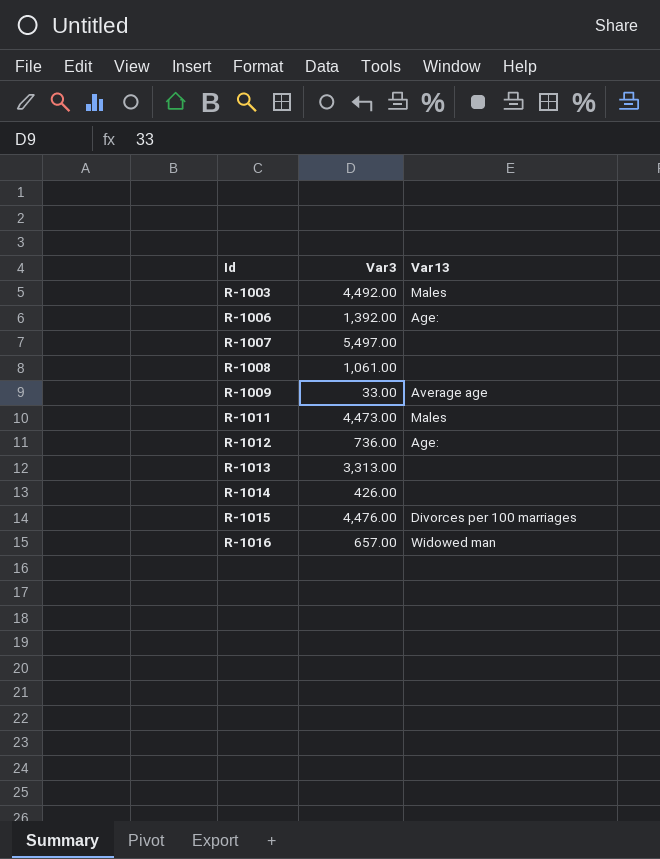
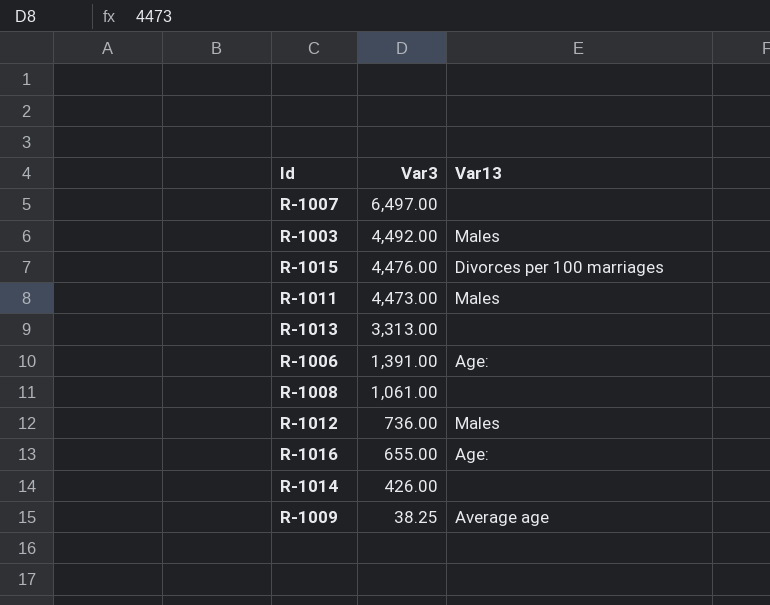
row order: Id ascending -> Var3 descending
R-1007 | Var3: 5,497.00 -> 6,497.00
R-1006 | Var3: 1,392.00 -> 1,391.00
R-1012 | Var13: Age: -> Males
R-1016 | Var3: 657.00 -> 655.00
R-1016 | Var13: Widowed man -> Age:
R-1009 | Var3: 33.00 -> 38.25

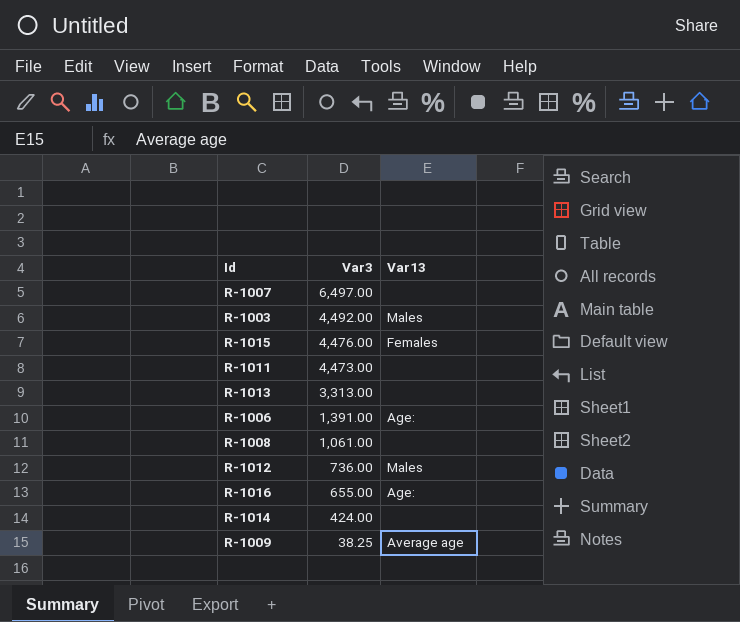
R-1015 | Var13: Divorces per 100 marriages -> Females
R-1011 | Var13: Males -> none
R-1014 | Var3: 426.00 -> 424.00

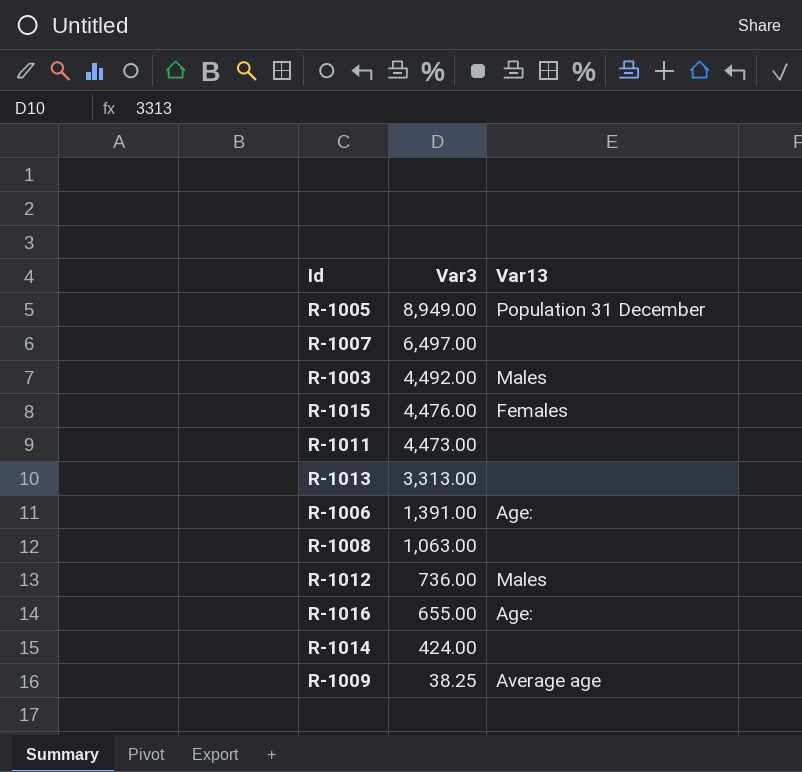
row R-1005: none -> 8,949.00 | Population 31 December
R-1008 | Var3: 1,061.00 -> 1,063.00

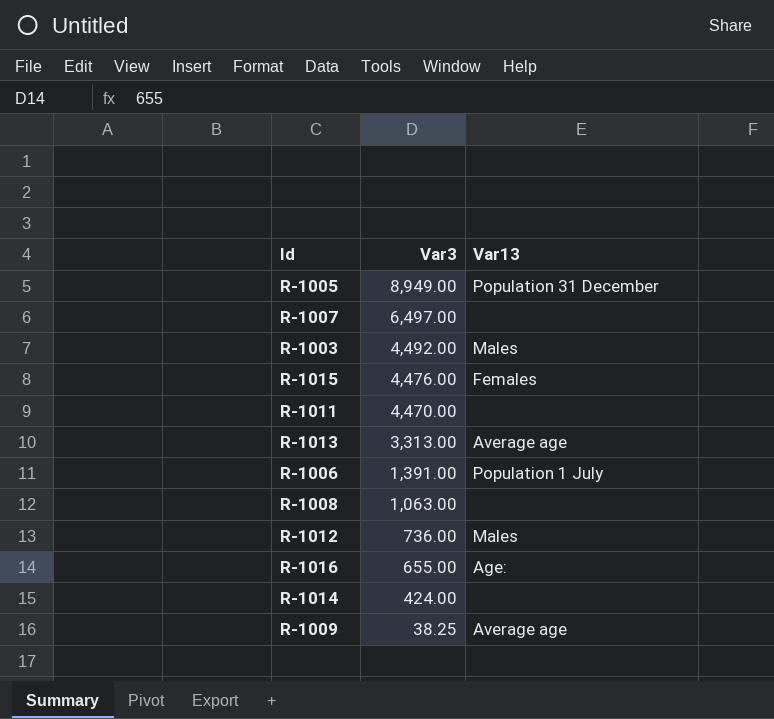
R-1011 | Var3: 4,473.00 -> 4,470.00
R-1013 | Var13: none -> Average age
R-1006 | Var13: Age: -> Population 1 July

